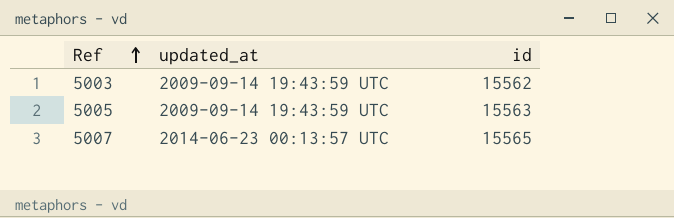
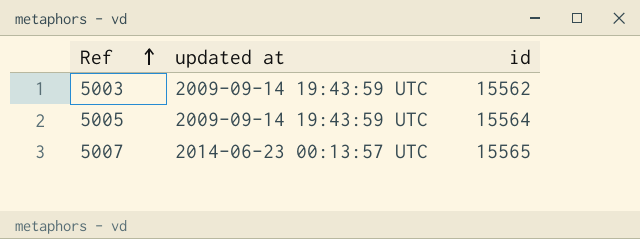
column name: updated_at -> updated at
5005 | id: 15563 -> 15564

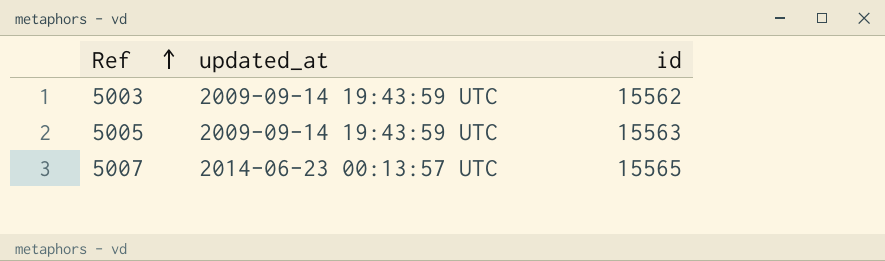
column name: updated at -> updated_at
5005 | id: 15564 -> 15563

